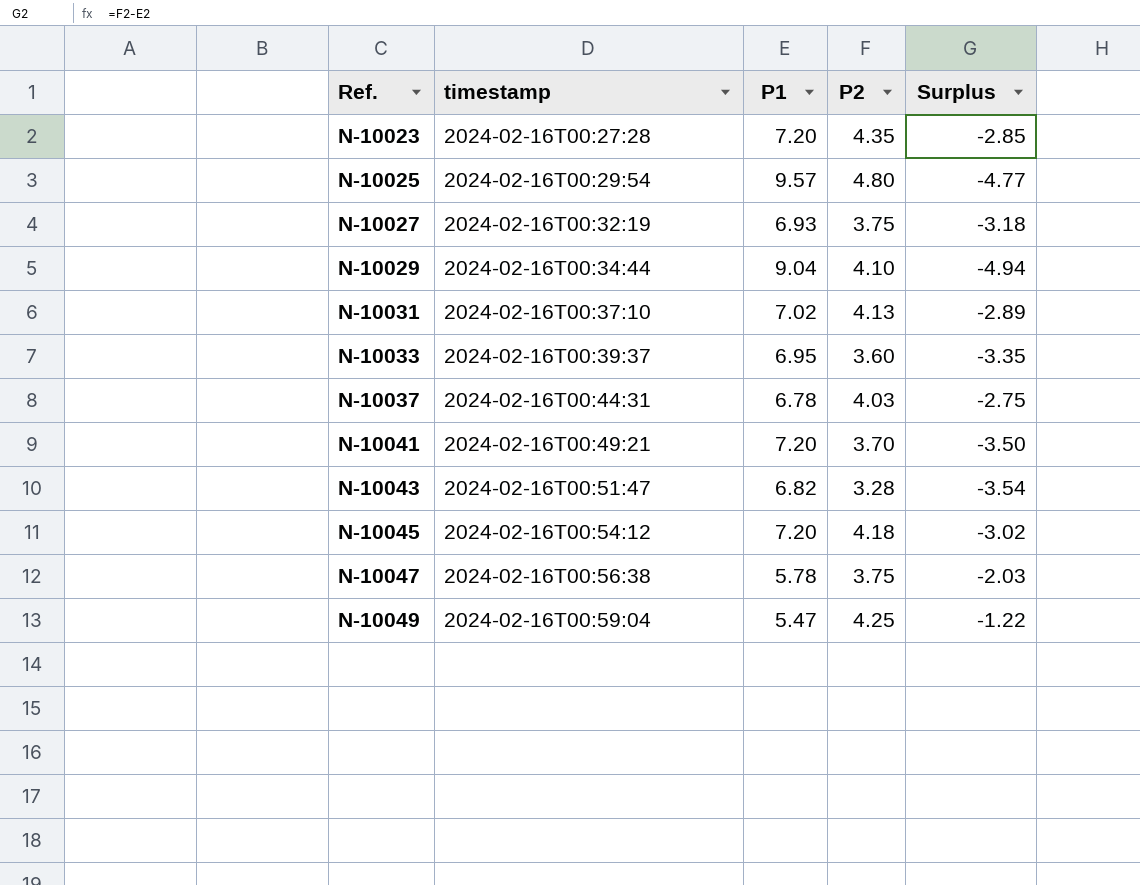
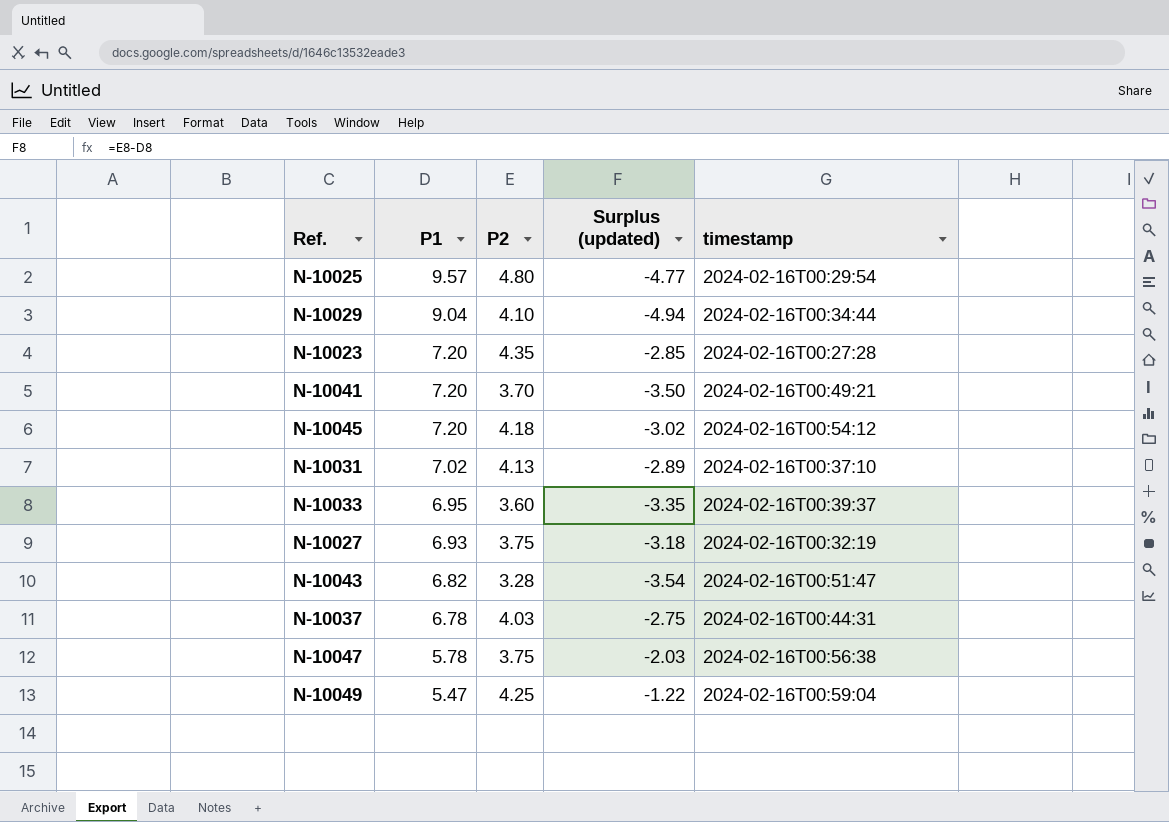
row order: Ref. ascending -> P1 descending
column name: Surplus -> Surplus (updated)
column timestamp | position: 2 -> 5

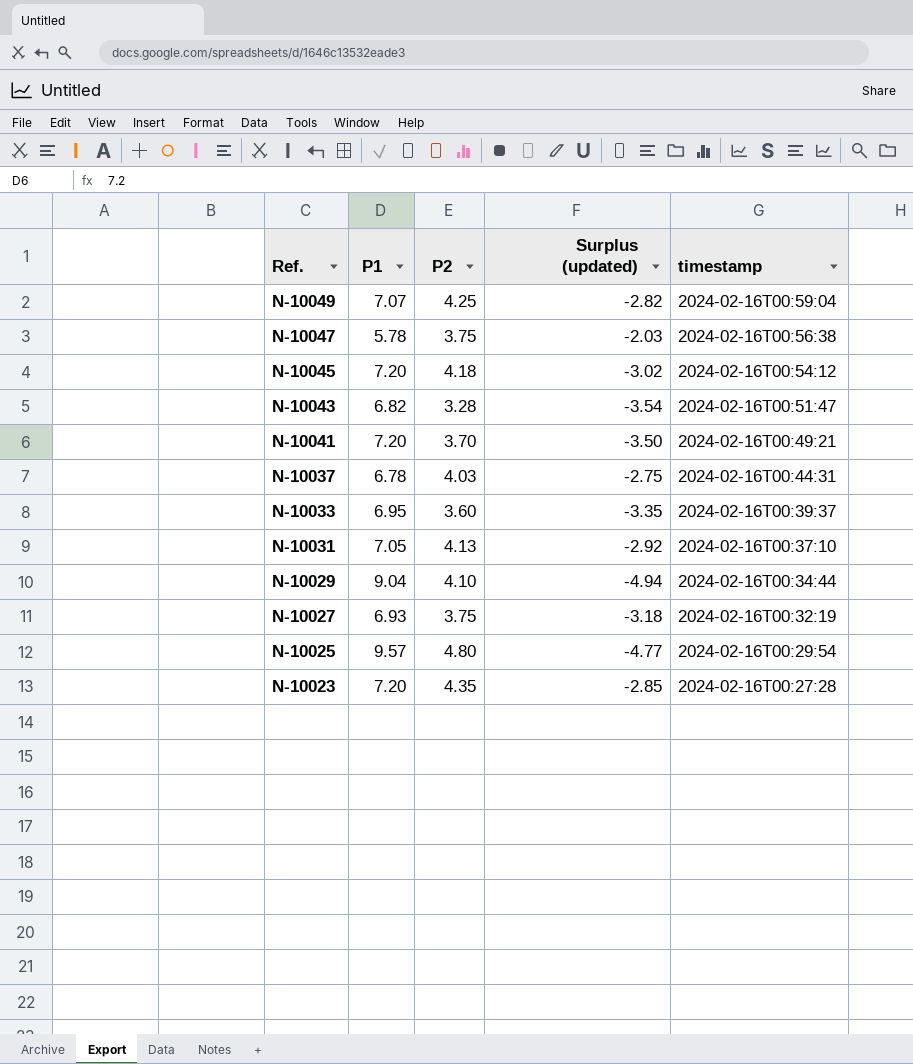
row order: P1 descending -> Ref. descending
N-10049 | P1: 5.47 -> 7.07
N-10049 | Surplus (updated): -1.22 -> -2.82
N-10031 | P1: 7.02 -> 7.05
N-10031 | Surplus (updated): -2.89 -> -2.92

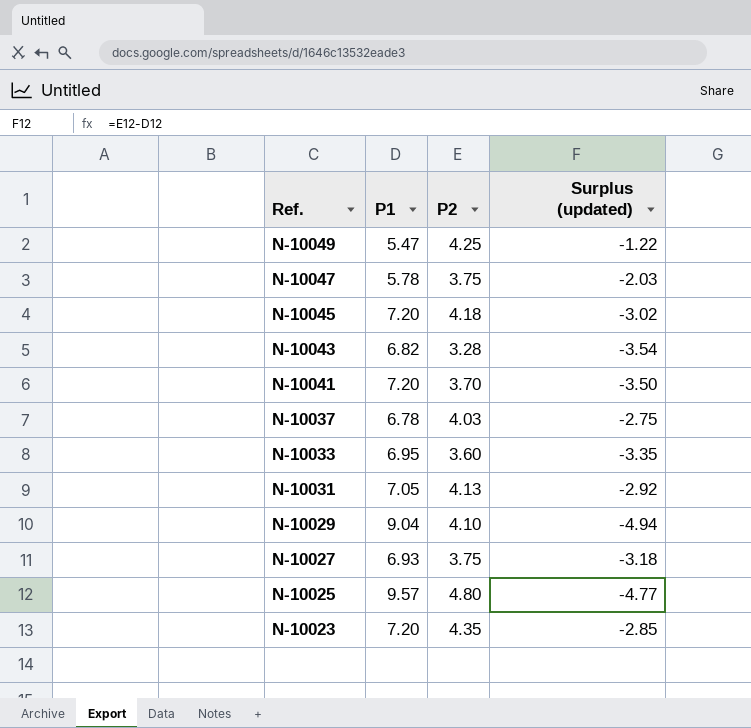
column timestamp | position: 5 -> none
N-10049 | P1: 7.07 -> 5.47
N-10049 | Surplus (updated): -2.82 -> -1.22

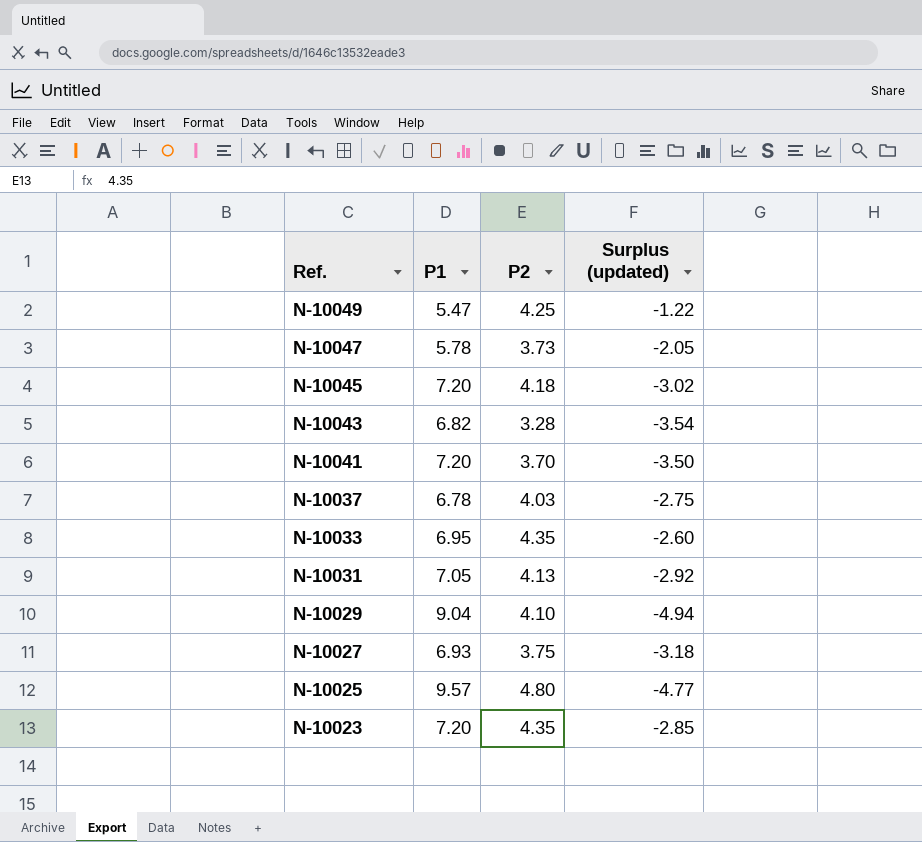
N-10047 | P2: 3.75 -> 3.73
N-10047 | Surplus (updated): -2.03 -> -2.05
N-10033 | P2: 3.60 -> 4.35
N-10033 | Surplus (updated): -3.35 -> -2.60

